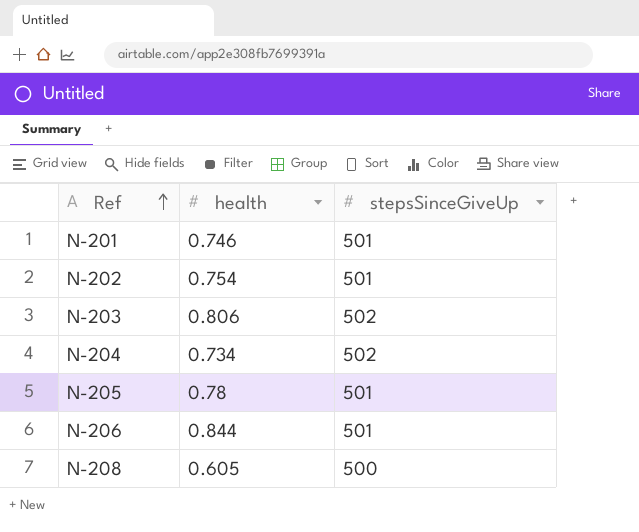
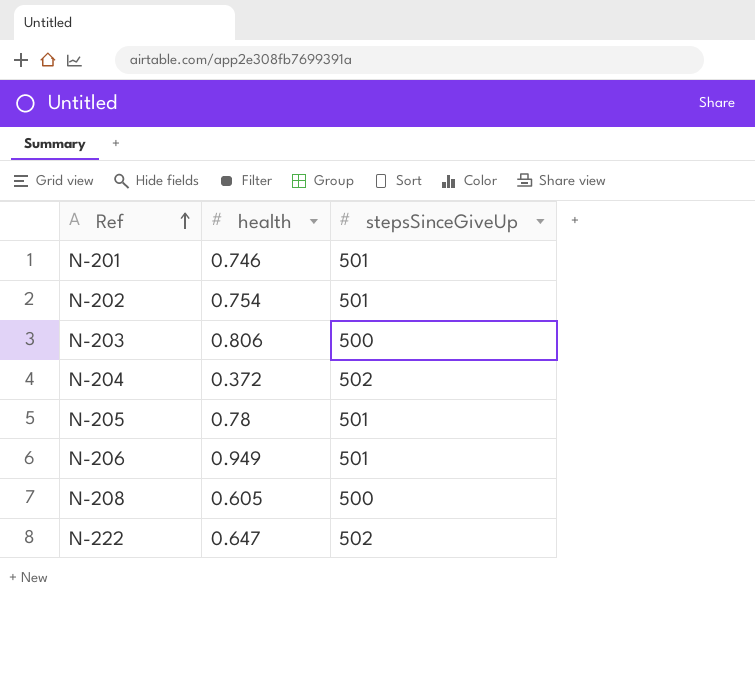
N-203 | stepsSinceGiveUp: 502 -> 500
N-204 | health: 0.734 -> 0.372
N-206 | health: 0.844 -> 0.949
row N-222: none -> 0.647 | 502

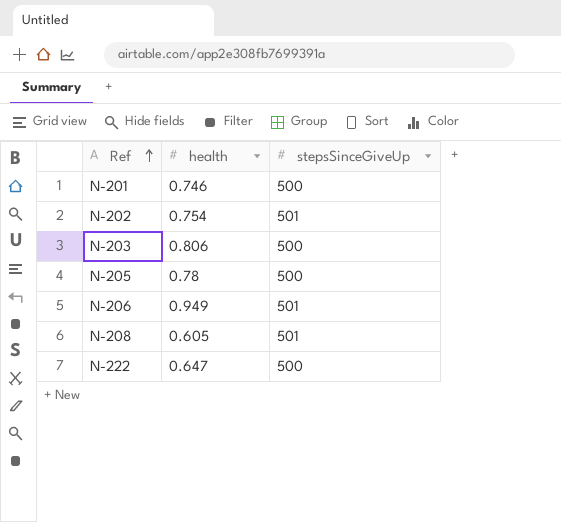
row N-204: 0.372 | 502 -> none
N-201 | stepsSinceGiveUp: 501 -> 500
N-205 | stepsSinceGiveUp: 501 -> 500
N-208 | stepsSinceGiveUp: 500 -> 501
N-222 | stepsSinceGiveUp: 502 -> 500

